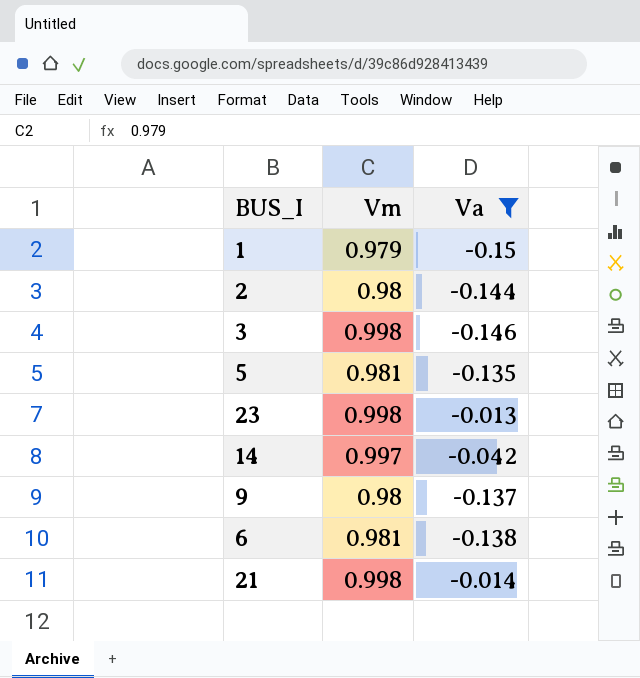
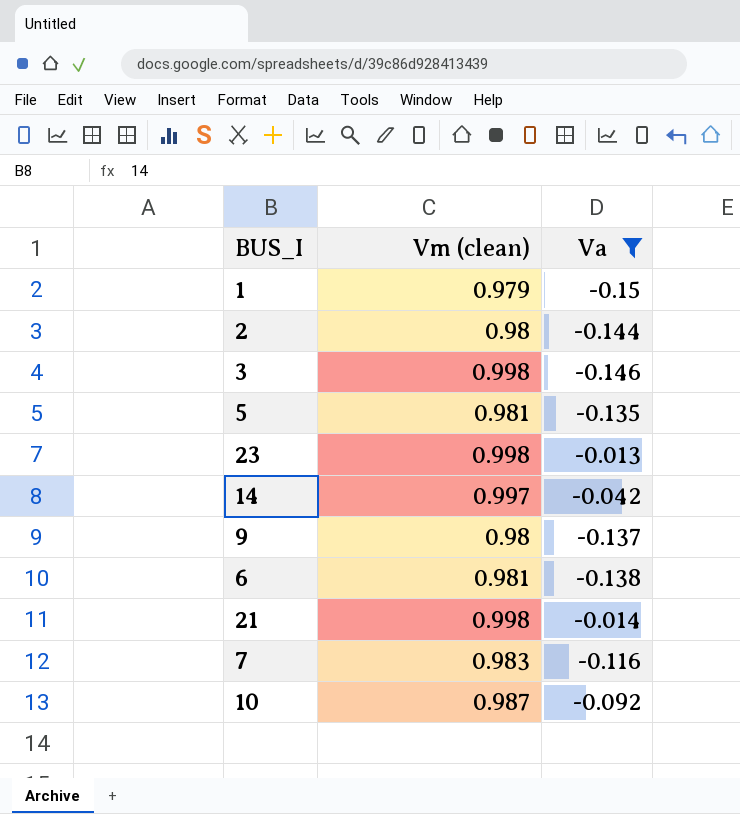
column name: Vm -> Vm (clean)
row 7: none -> 0.983 | -0.116
row 10: none -> 0.987 | -0.092

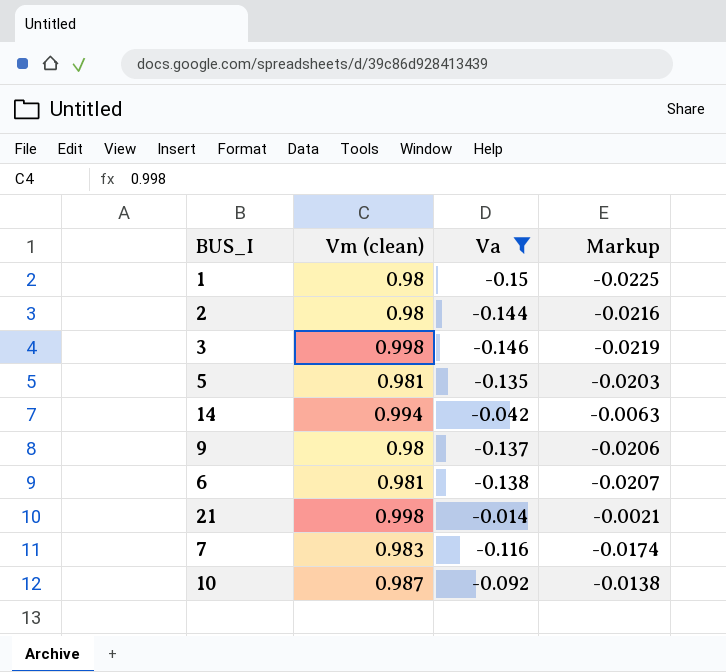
column Markup | formula: none -> [Va] * 0.15
row 23: 0.998 | -0.013 -> none
1 | Vm (clean): 0.979 -> 0.98
14 | Vm (clean): 0.997 -> 0.994

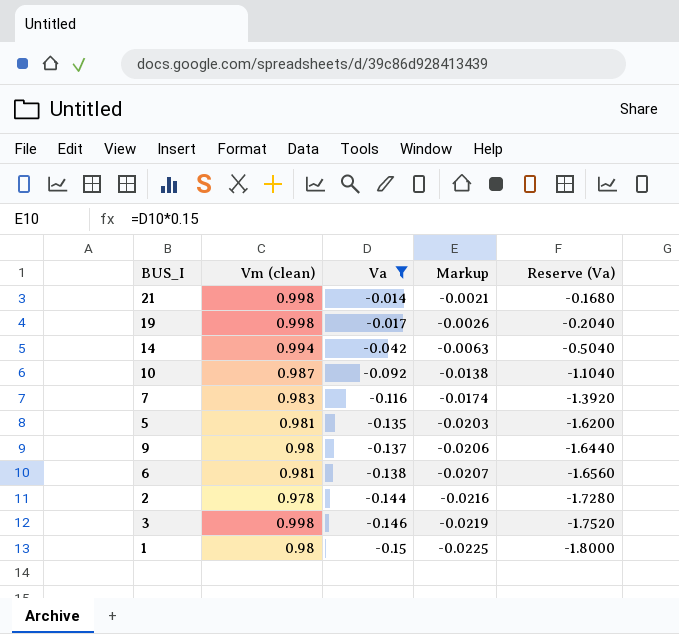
row order: none -> Va descending
column Reserve (Va) | formula: none -> [Va] * 12
row 19: none -> 0.998 | -0.017 | -0.0026 | -0.2040
2 | Vm (clean): 0.98 -> 0.978

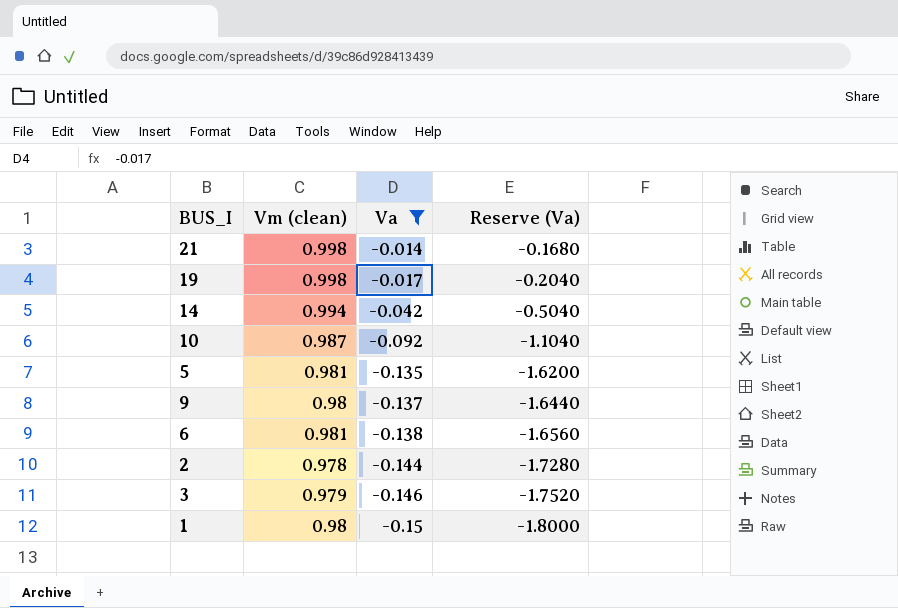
column Markup | formula: [Va] * 0.15 -> none
row 7: 0.983 | -0.116 | -0.0174 | -1.3920 -> none
3 | Vm (clean): 0.998 -> 0.979

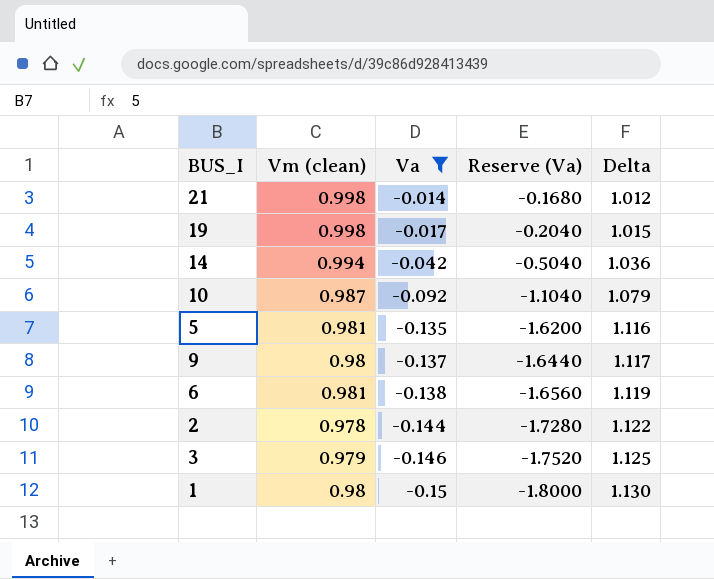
column Delta | formula: none -> [Vm (clean)] - [Va]

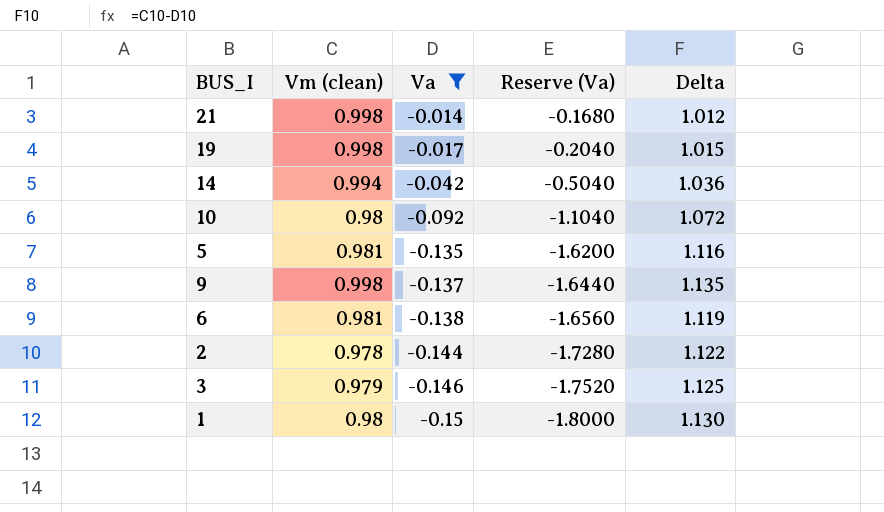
10 | Vm (clean): 0.987 -> 0.98
10 | Delta: 1.079 -> 1.072
9 | Vm (clean): 0.98 -> 0.998
9 | Delta: 1.117 -> 1.135

